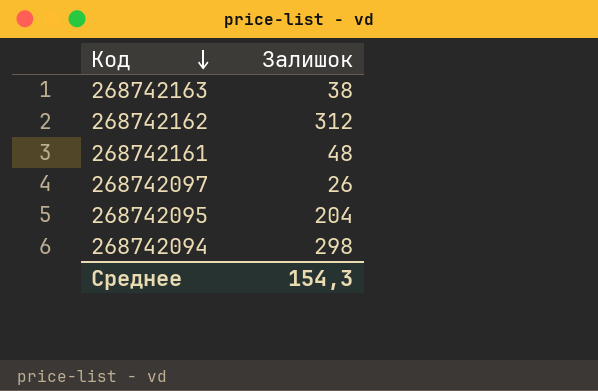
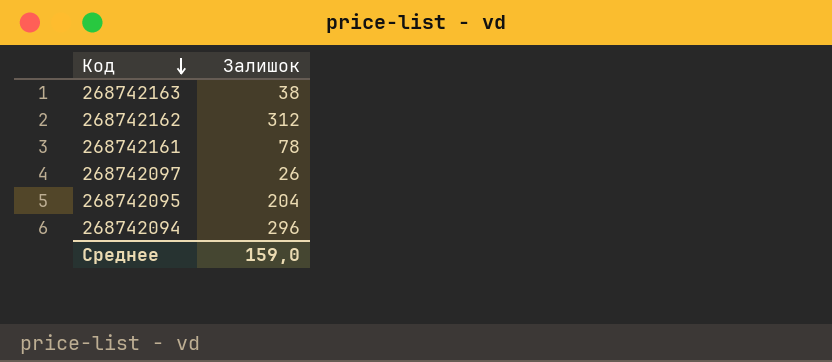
268742161 | Залишок: 48 -> 78
268742094 | Залишок: 298 -> 296
Среднее | Залишок: 154,3 -> 159,0

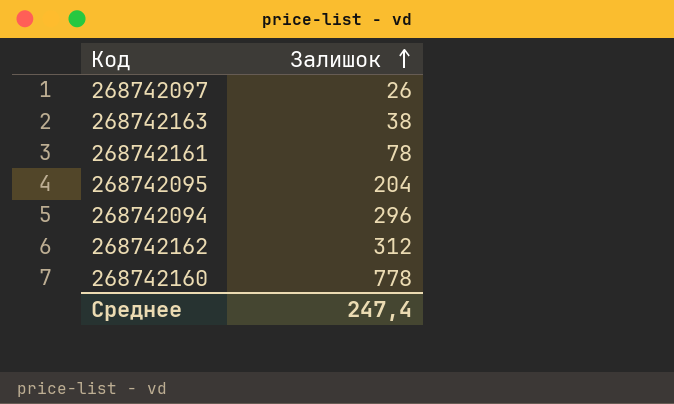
row order: Код descending -> Залишок ascending
row 268742160: none -> 778
Среднее | Залишок: 159,0 -> 247,4

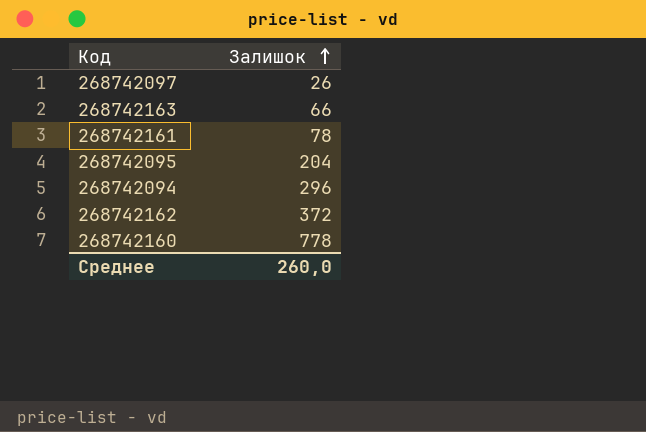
268742163 | Залишок: 38 -> 66
268742162 | Залишок: 312 -> 372
Среднее | Залишок: 247,4 -> 260,0

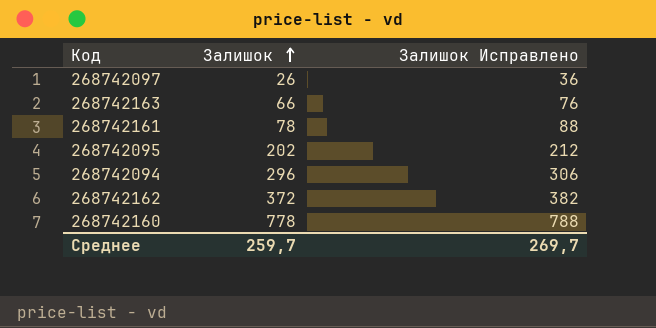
column Залишок Исправлено | formula: none -> [Залишок] + 10
268742095 | Залишок: 204 -> 202
Среднее | Залишок: 260,0 -> 259,7

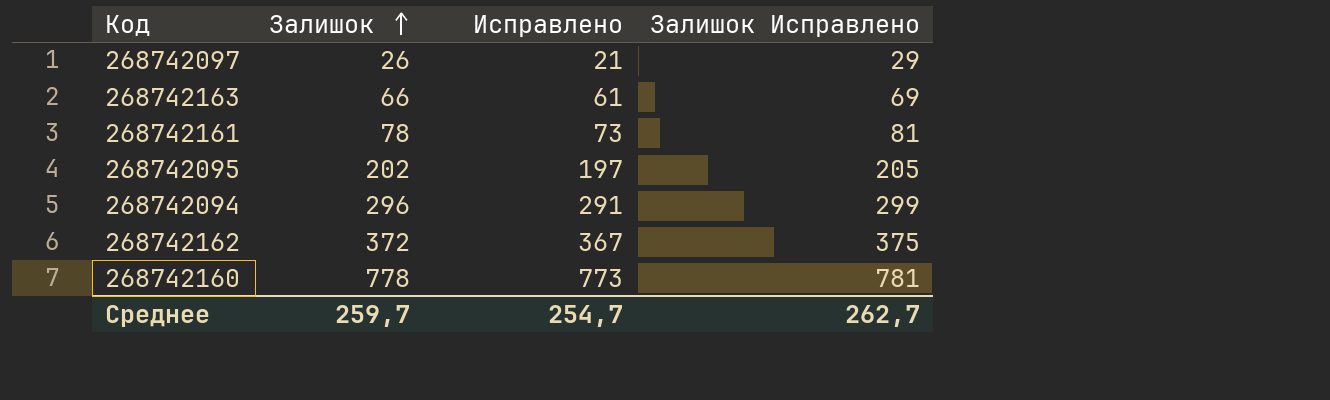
column Исправлено | formula: none -> [Залишок] - 5
column Залишок Исправлено | formula: [Залишок] + 10 -> [Залишок] + 3
Среднее | Залишок Исправлено: 269,7 -> 262,7

